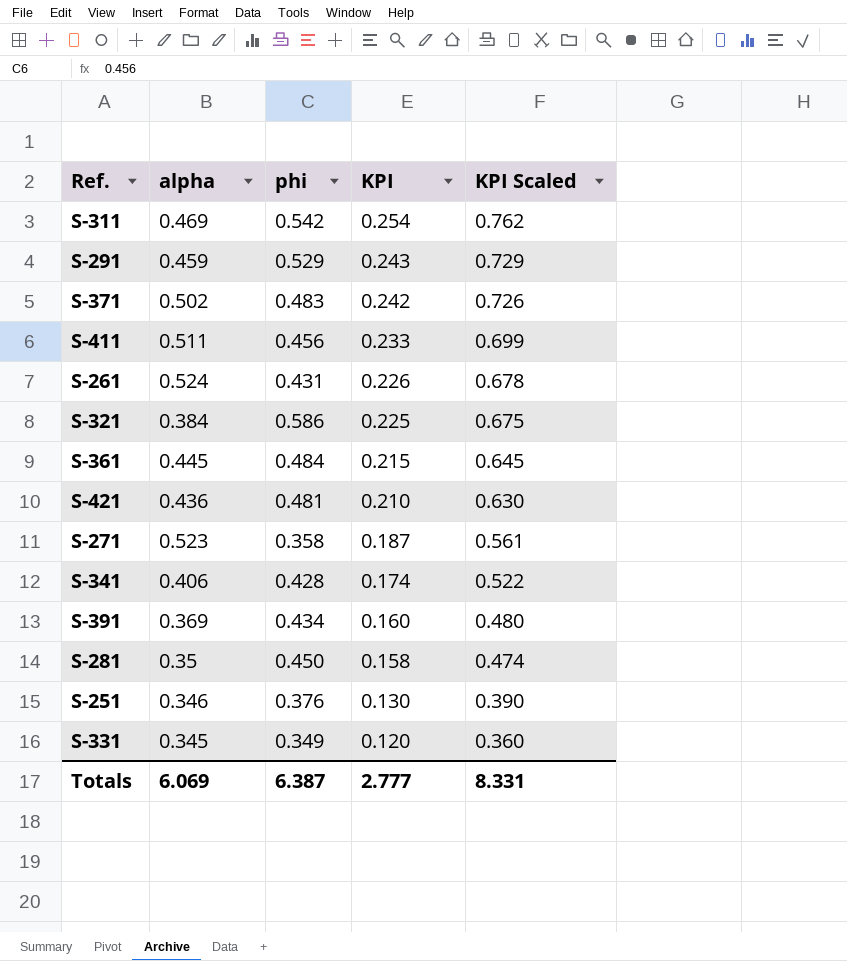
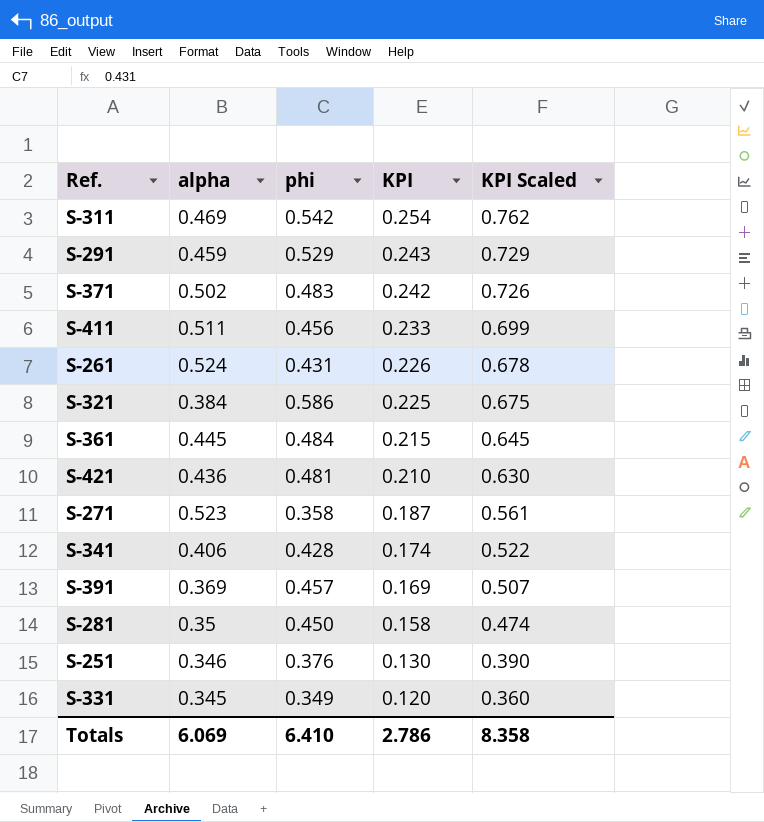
S-391 | phi: 0.434 -> 0.457
S-391 | KPI: 0.160 -> 0.169
S-391 | KPI Scaled: 0.480 -> 0.507
Totals | phi: 6.387 -> 6.410
Totals | KPI: 2.777 -> 2.786
Totals | KPI Scaled: 8.331 -> 8.358

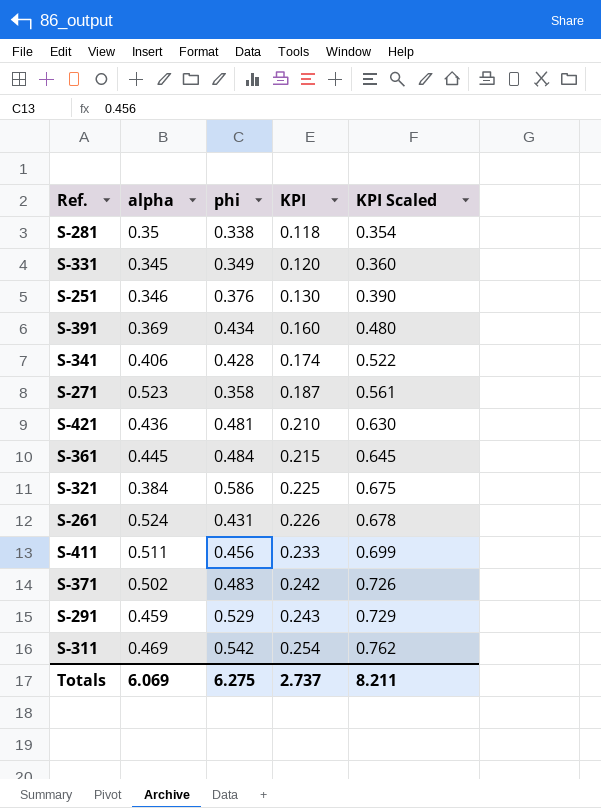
row order: KPI descending -> KPI ascending
S-281 | phi: 0.450 -> 0.338
S-281 | KPI: 0.158 -> 0.118
S-281 | KPI Scaled: 0.474 -> 0.354
S-391 | phi: 0.457 -> 0.434
S-391 | KPI: 0.169 -> 0.160
S-391 | KPI Scaled: 0.507 -> 0.480
Totals | phi: 6.410 -> 6.275
Totals | KPI: 2.786 -> 2.737
Totals | KPI Scaled: 8.358 -> 8.211

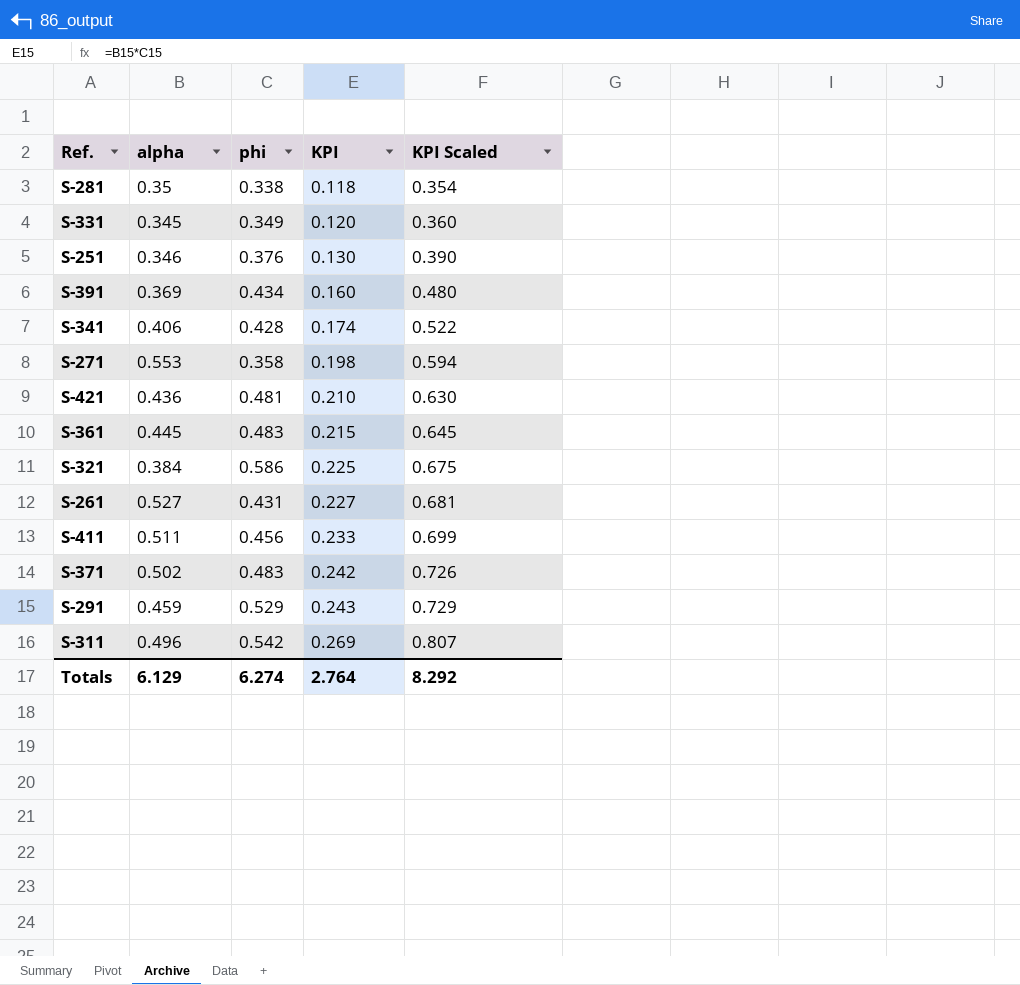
S-271 | alpha: 0.523 -> 0.553
S-271 | KPI: 0.187 -> 0.198
S-271 | KPI Scaled: 0.561 -> 0.594
S-361 | phi: 0.484 -> 0.483
S-261 | alpha: 0.524 -> 0.527
S-261 | KPI: 0.226 -> 0.227
S-261 | KPI Scaled: 0.678 -> 0.681
S-311 | alpha: 0.469 -> 0.496
S-311 | KPI: 0.254 -> 0.269
S-311 | KPI Scaled: 0.762 -> 0.807
Totals | alpha: 6.069 -> 6.129
Totals | phi: 6.275 -> 6.274
Totals | KPI: 2.737 -> 2.764
Totals | KPI Scaled: 8.211 -> 8.292

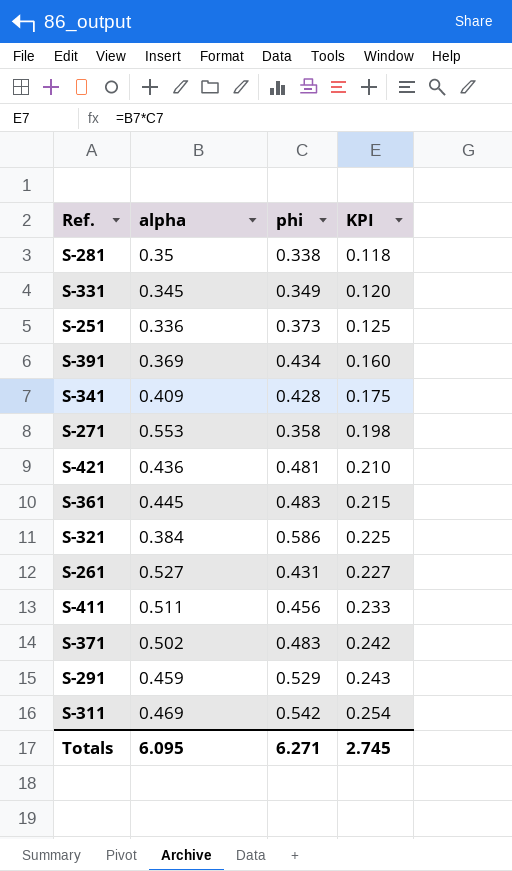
column KPI Scaled | formula: [KPI] * 3 -> none
S-251 | alpha: 0.346 -> 0.336
S-251 | phi: 0.376 -> 0.373
S-251 | KPI: 0.130 -> 0.125
S-341 | alpha: 0.406 -> 0.409
S-341 | KPI: 0.174 -> 0.175
S-311 | alpha: 0.496 -> 0.469
S-311 | KPI: 0.269 -> 0.254
Totals | alpha: 6.129 -> 6.095
Totals | phi: 6.274 -> 6.271
Totals | KPI: 2.764 -> 2.745

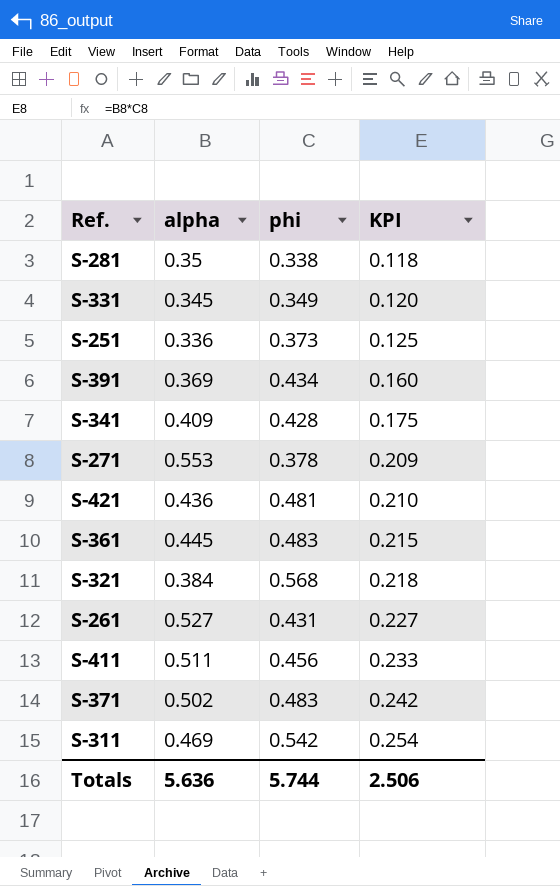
row S-291: 0.459 | 0.529 | 0.243 -> none
S-271 | phi: 0.358 -> 0.378
S-271 | KPI: 0.198 -> 0.209
S-321 | phi: 0.586 -> 0.568
S-321 | KPI: 0.225 -> 0.218
Totals | alpha: 6.095 -> 5.636
Totals | phi: 6.271 -> 5.744
Totals | KPI: 2.745 -> 2.506

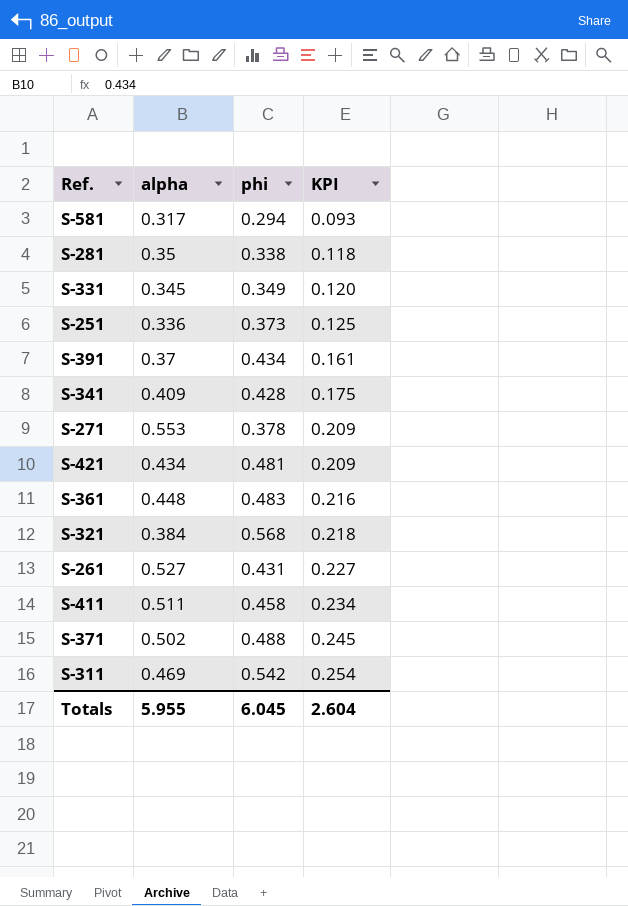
row S-581: none -> 0.317 | 0.294 | 0.093
S-391 | alpha: 0.369 -> 0.37
S-391 | KPI: 0.160 -> 0.161
S-421 | alpha: 0.436 -> 0.434
S-421 | KPI: 0.210 -> 0.209
S-361 | alpha: 0.445 -> 0.448
S-361 | KPI: 0.215 -> 0.216
S-411 | phi: 0.456 -> 0.458
S-411 | KPI: 0.233 -> 0.234
S-371 | phi: 0.483 -> 0.488
S-371 | KPI: 0.242 -> 0.245
Totals | alpha: 5.636 -> 5.955
Totals | phi: 5.744 -> 6.045
Totals | KPI: 2.506 -> 2.604

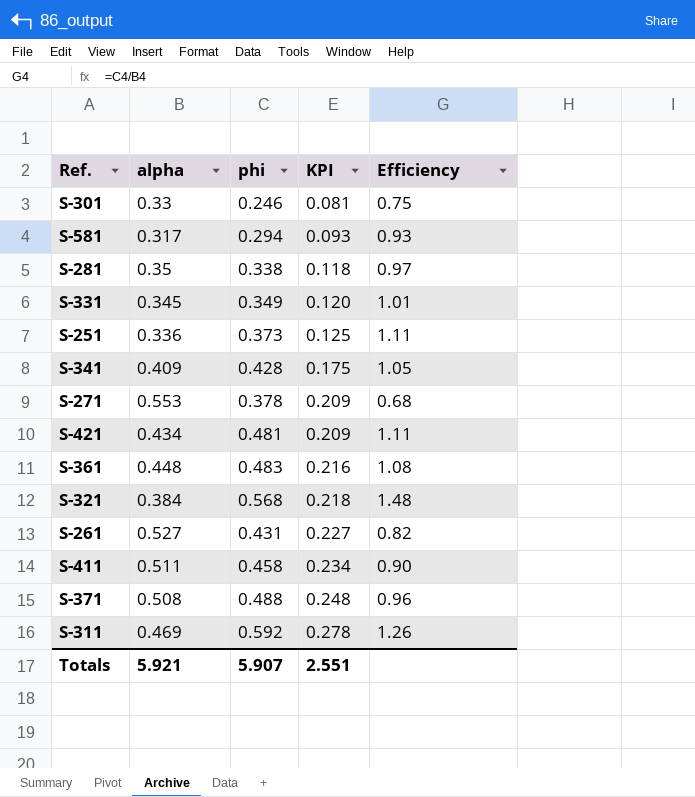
column Efficiency | formula: none -> [phi] / [alpha]
row S-391: 0.37 | 0.434 | 0.161 -> none
row S-301: none -> 0.33 | 0.246 | 0.081 | 0.75
S-371 | alpha: 0.502 -> 0.508
S-371 | KPI: 0.245 -> 0.248
S-311 | phi: 0.542 -> 0.592
S-311 | KPI: 0.254 -> 0.278
Totals | alpha: 5.955 -> 5.921
Totals | phi: 6.045 -> 5.907
Totals | KPI: 2.604 -> 2.551

